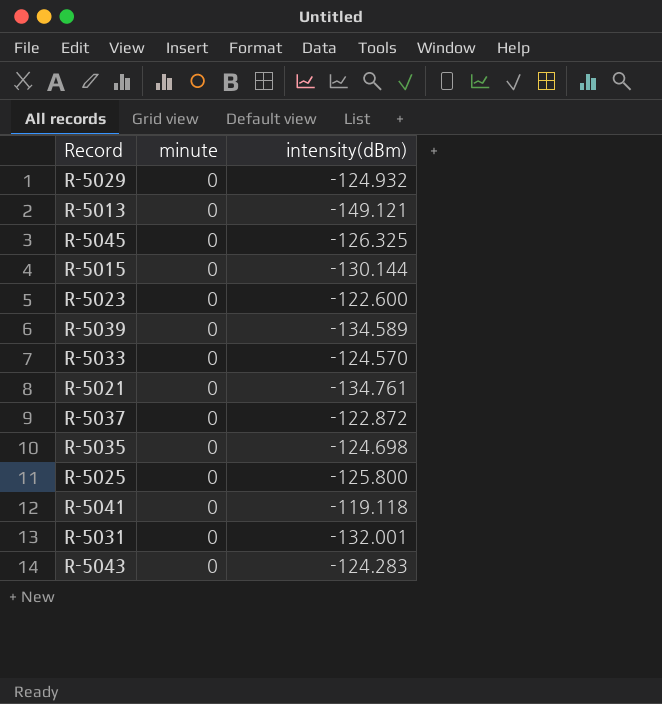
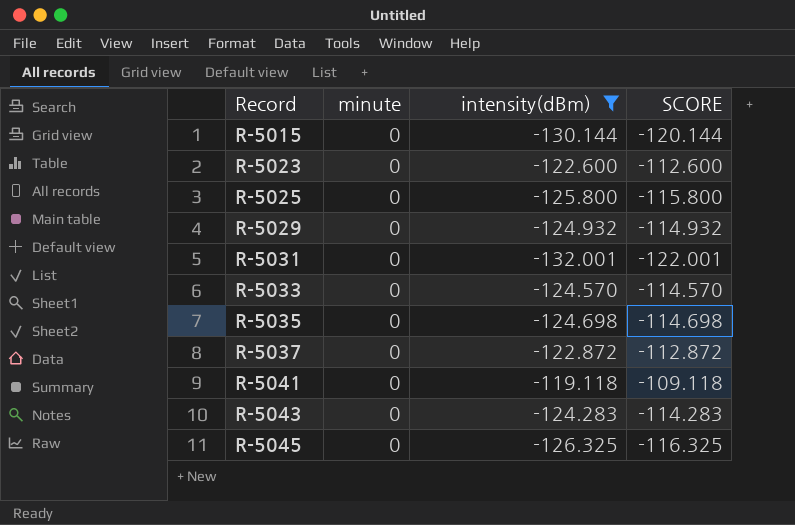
filter: none -> intensity(dBm) >= -132.001
row order: none -> Record ascending
column SCORE | formula: none -> [intensity(dBm)] + 10

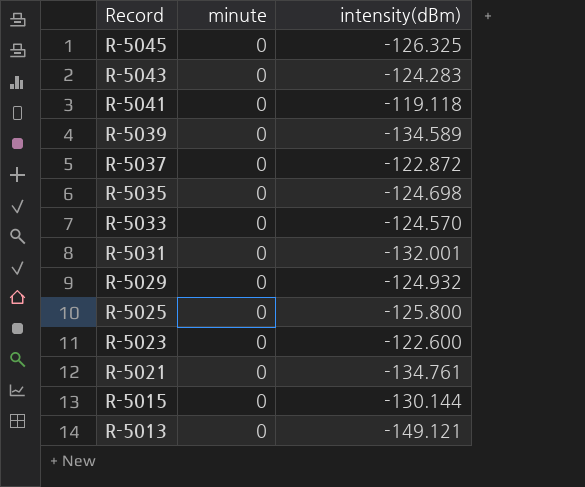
filter: intensity(dBm) >= -132.001 -> none
row order: Record ascending -> Record descending
column SCORE | formula: [intensity(dBm)] + 10 -> none

